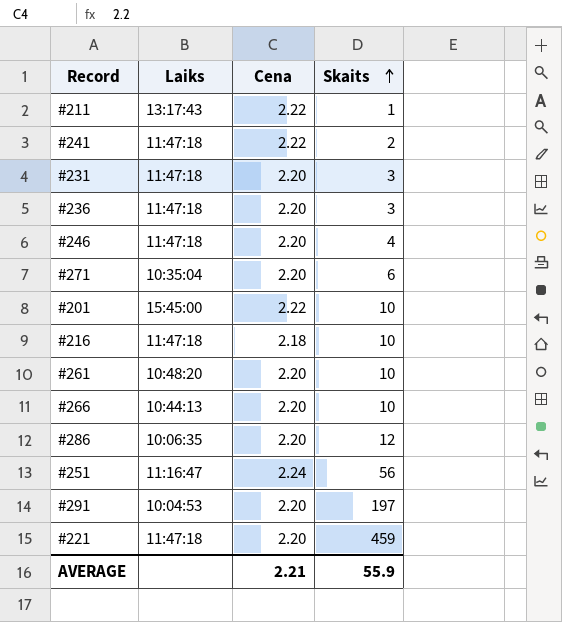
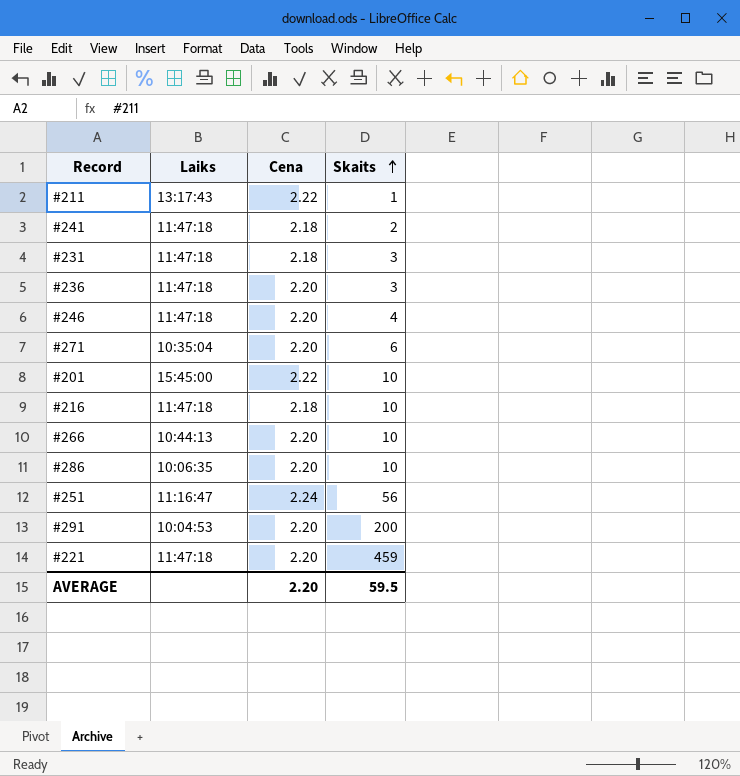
row #261: 10:48:20 | 2.20 | 10 -> none
#241 | Cena: 2.22 -> 2.18
#231 | Cena: 2.20 -> 2.18
#286 | Skaits: 12 -> 10
#291 | Skaits: 197 -> 200
AVERAGE | Cena: 2.21 -> 2.20
AVERAGE | Skaits: 55.9 -> 59.5

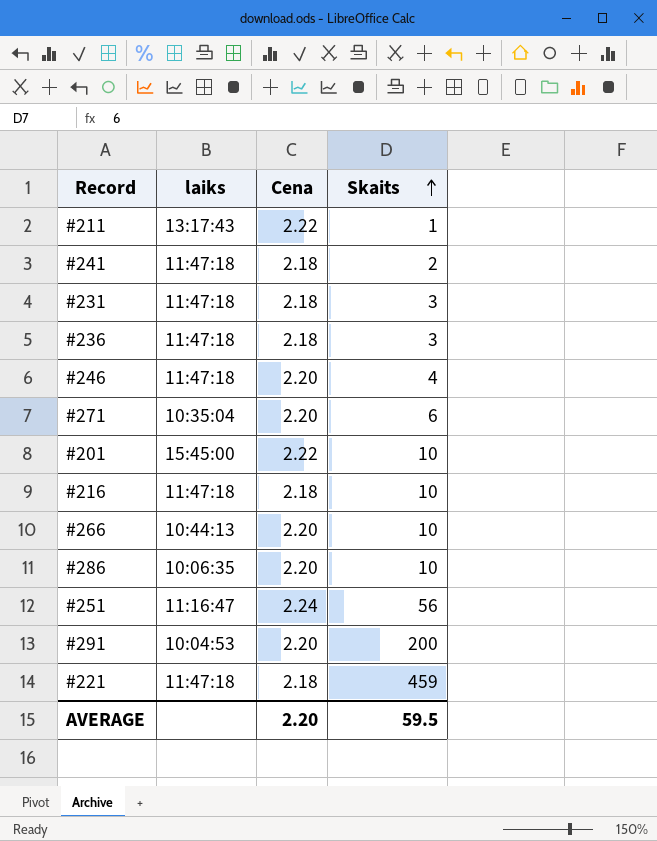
column name: Laiks -> laiks
#236 | Cena: 2.20 -> 2.18
#221 | Cena: 2.20 -> 2.18

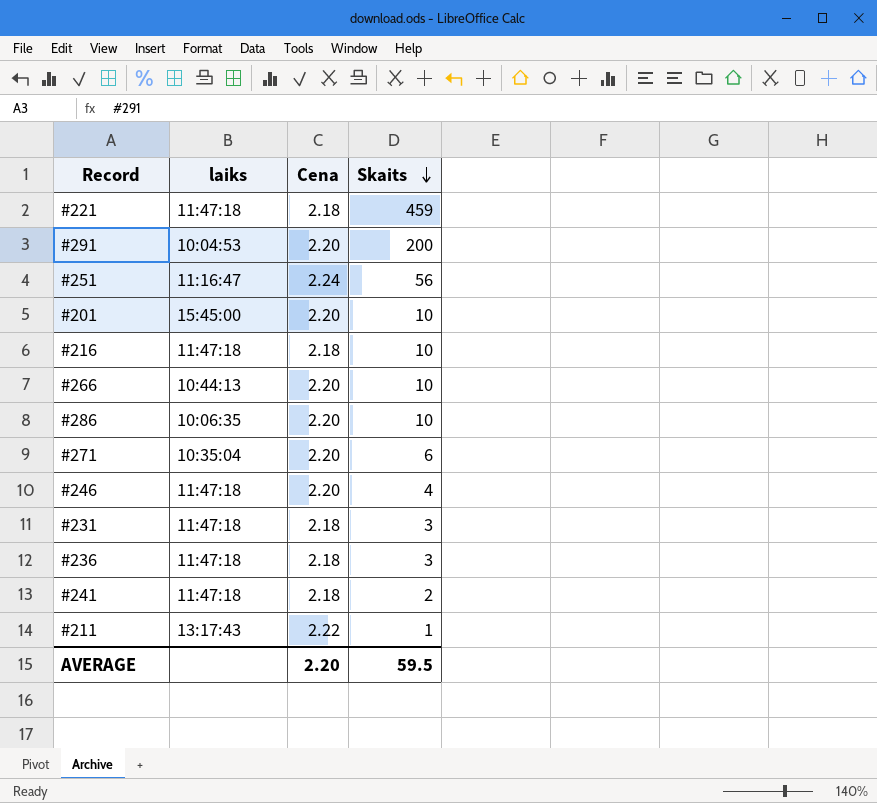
row order: Skaits ascending -> Skaits descending
#201 | Cena: 2.22 -> 2.20

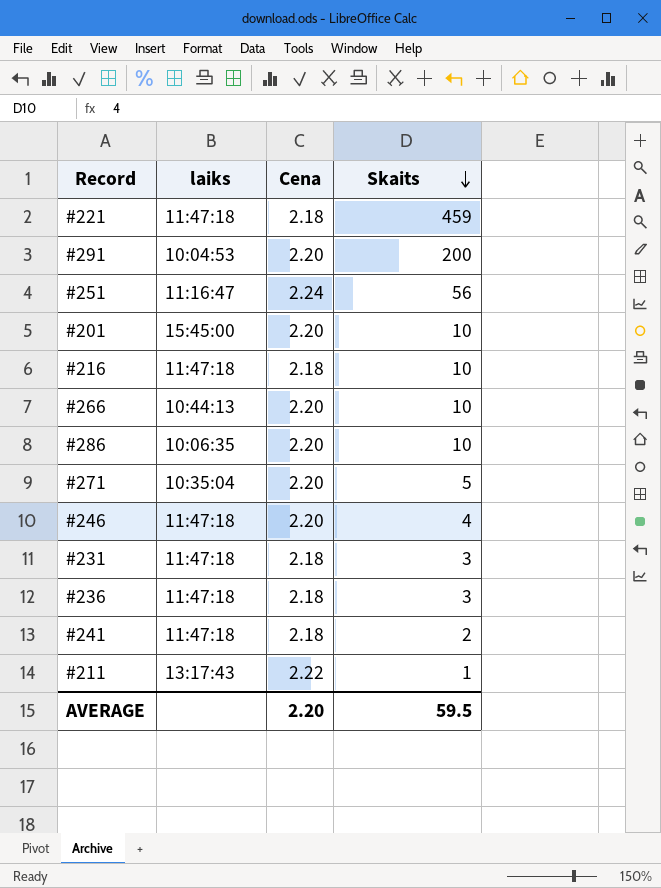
#271 | Skaits: 6 -> 5

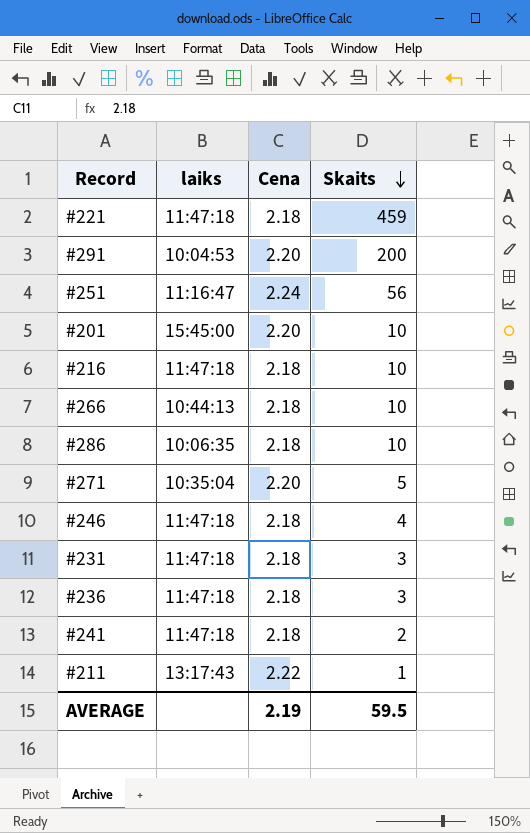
#266 | Cena: 2.20 -> 2.18
#286 | Cena: 2.20 -> 2.18
#246 | Cena: 2.20 -> 2.18
AVERAGE | Cena: 2.20 -> 2.19

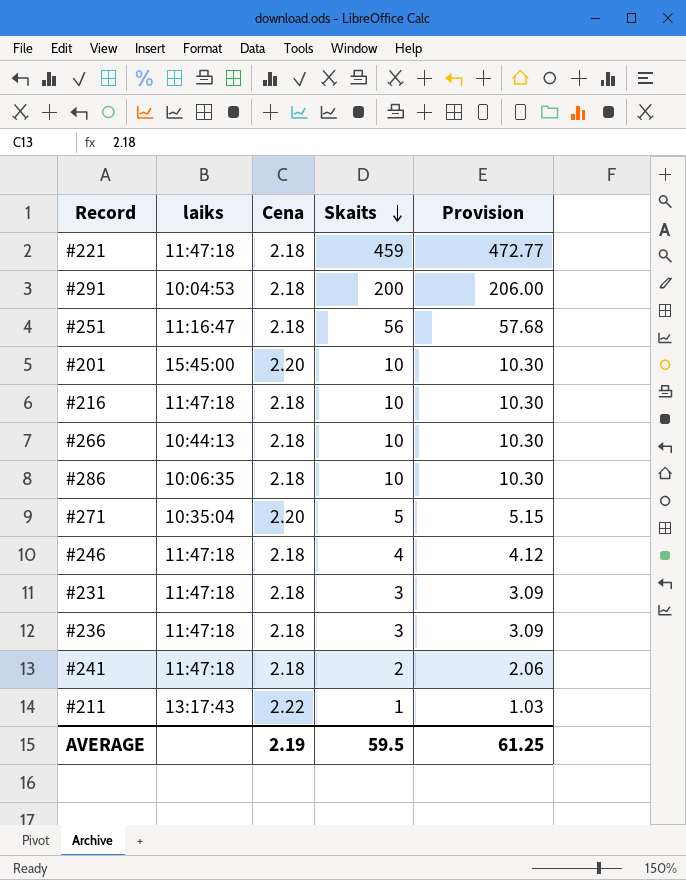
column Provision | formula: none -> [Skaits] * 1.03
#291 | Cena: 2.20 -> 2.18
#251 | Cena: 2.24 -> 2.18

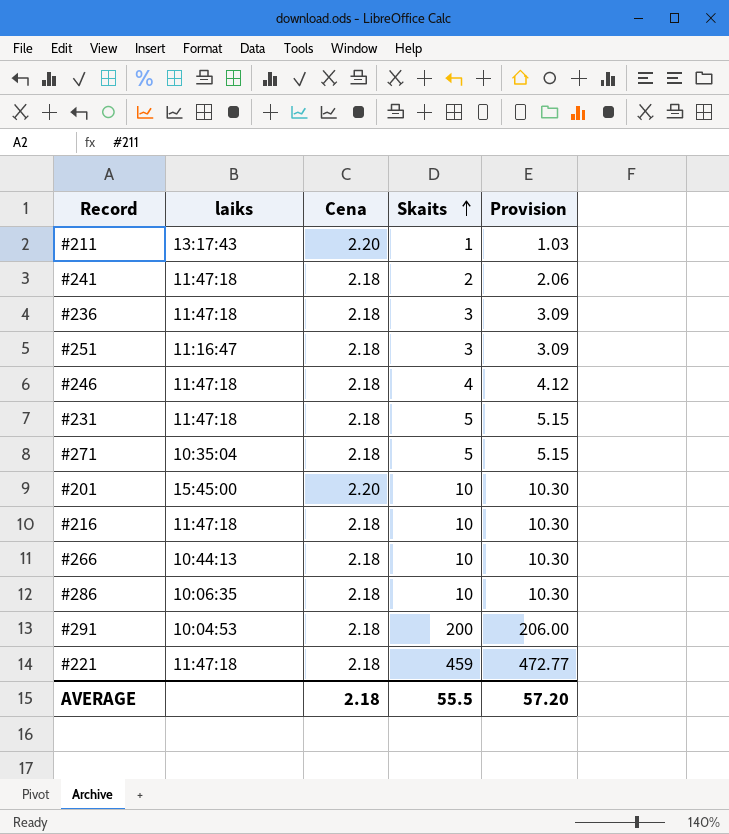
row order: Skaits descending -> Skaits ascending
#211 | Cena: 2.22 -> 2.20
#251 | Skaits: 56 -> 3
#251 | Provision: 57.68 -> 3.09
#231 | Skaits: 3 -> 5
#231 | Provision: 3.09 -> 5.15
#271 | Cena: 2.20 -> 2.18
AVERAGE | Cena: 2.19 -> 2.18
AVERAGE | Skaits: 59.5 -> 55.5
AVERAGE | Provision: 61.25 -> 57.20

